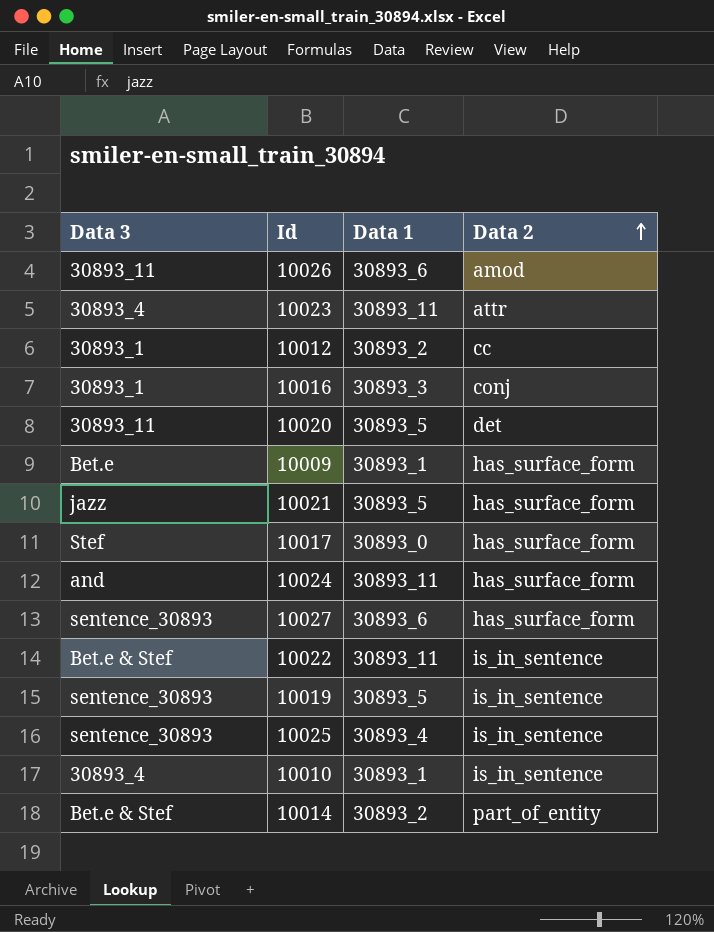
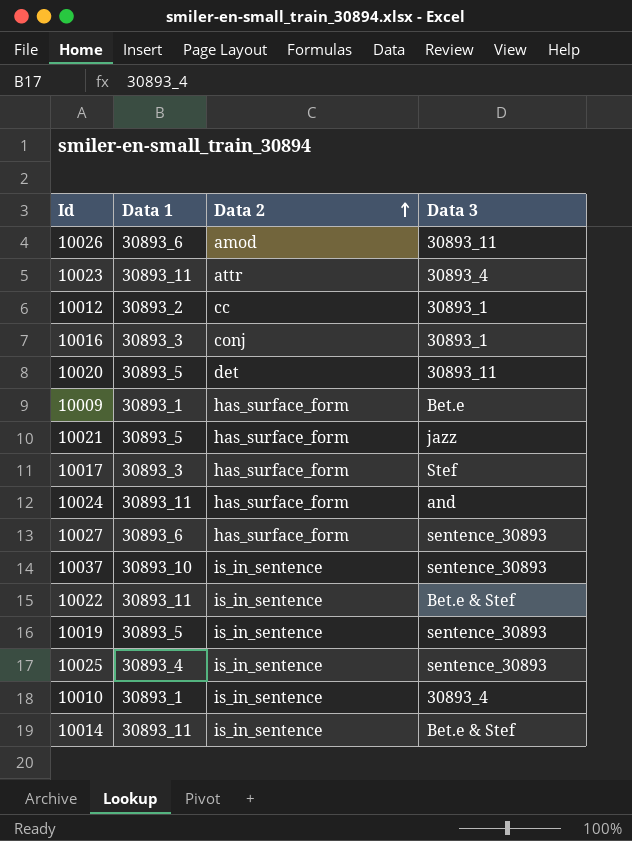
column Data 3 | position: 1 -> 4
10017 | Data 1: 30893_0 -> 30893_3
row 10037: none -> 30893_10 | is_in_sentence | sentence_30893
10014 | Data 1: 30893_2 -> 30893_11
10014 | Data 2: part_of_entity -> is_in_sentence

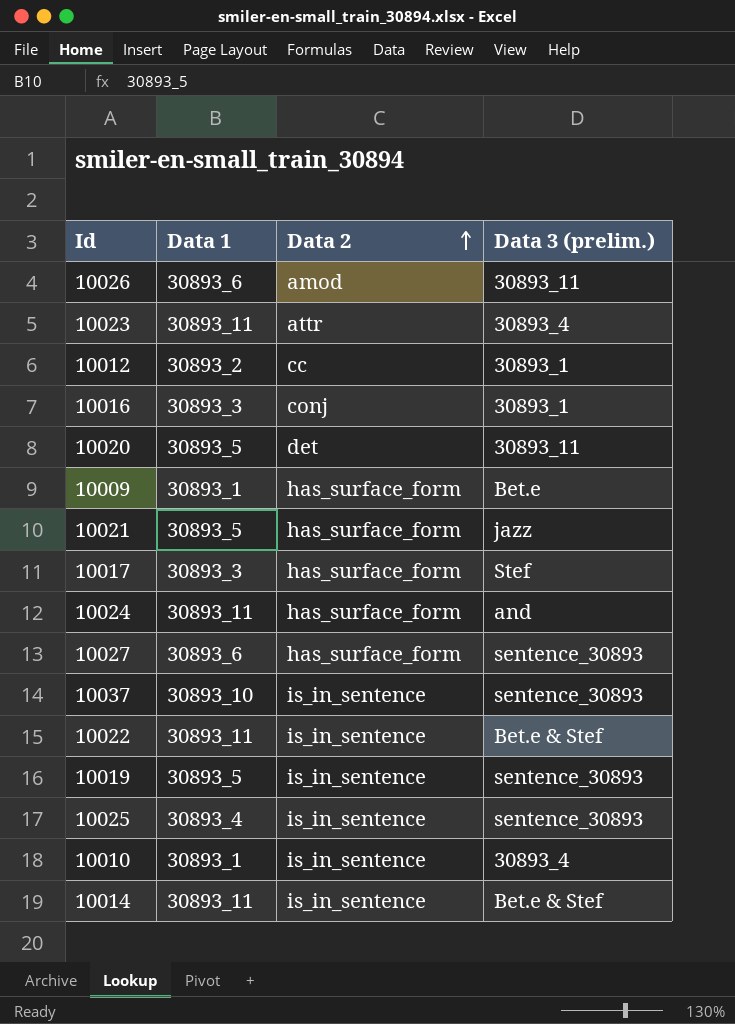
column name: Data 3 -> Data 3 (prelim.)

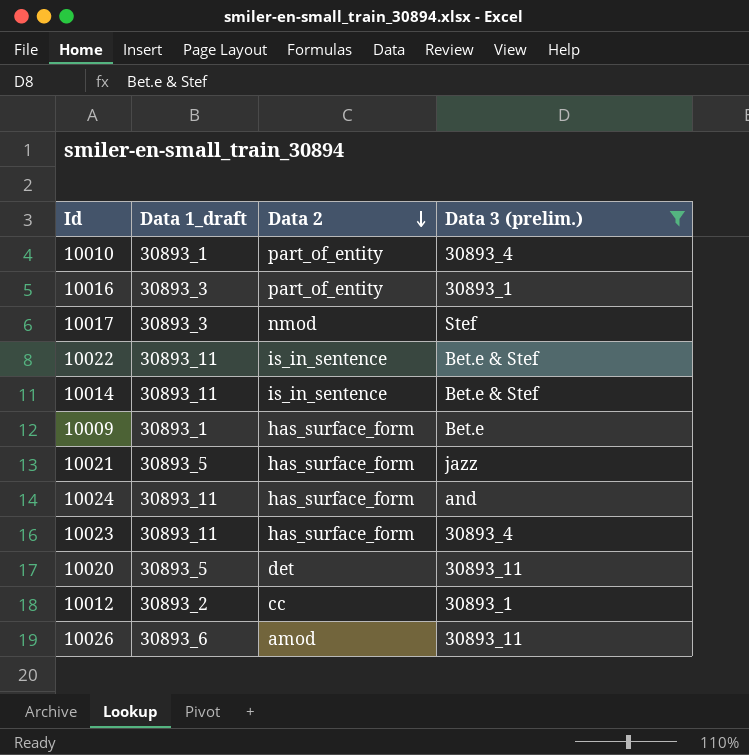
filter: none -> Data 3 (prelim.) != sentence_30893
row order: Data 2 ascending -> Data 2 descending
column name: Data 1 -> Data 1_draft
10010 | Data 2: is_in_sentence -> part_of_entity
10016 | Data 2: conj -> part_of_entity
10017 | Data 2: has_surface_form -> nmod
10023 | Data 2: attr -> has_surface_form

